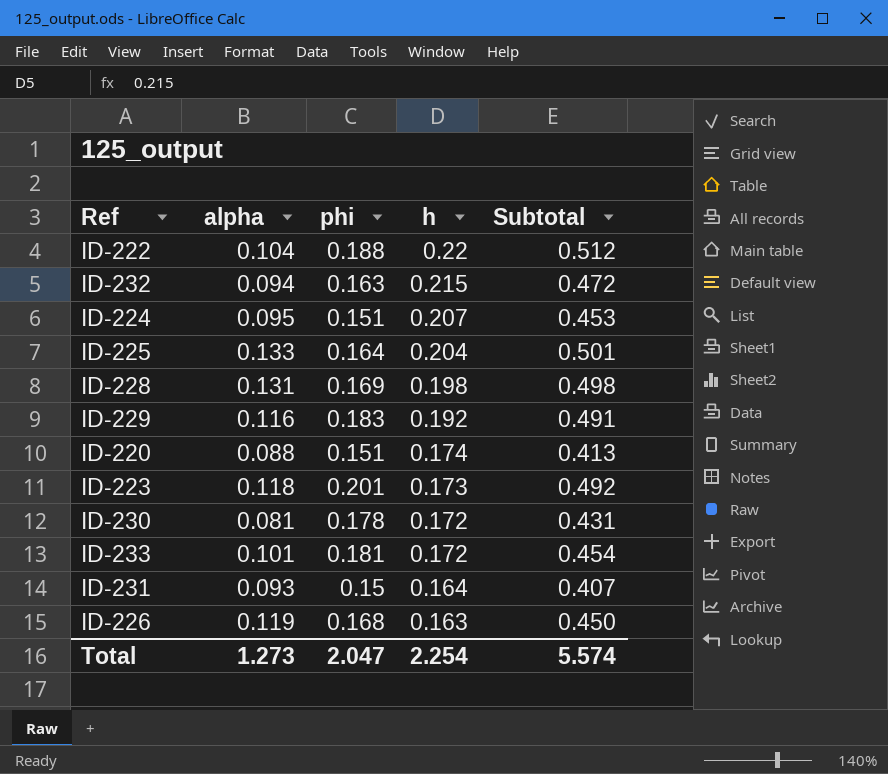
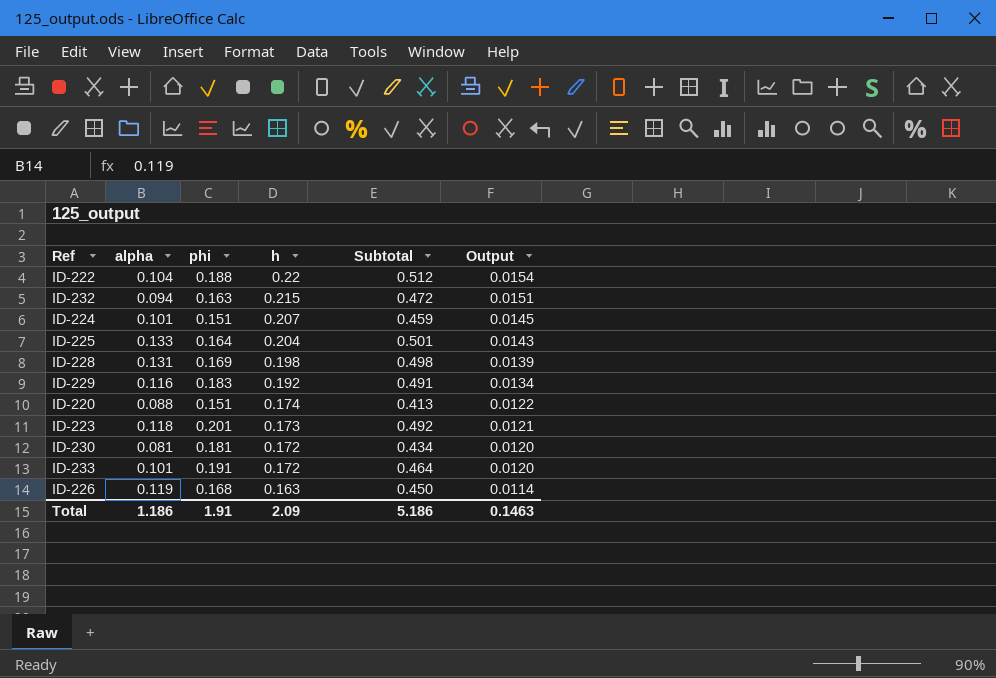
column Output | formula: none -> [h] * 0.07
row ID-231: 0.093 | 0.15 | 0.164 | 0.407 -> none
ID-224 | alpha: 0.095 -> 0.101
ID-224 | Subtotal: 0.453 -> 0.459
ID-230 | phi: 0.178 -> 0.181
ID-230 | Subtotal: 0.431 -> 0.434
ID-233 | phi: 0.181 -> 0.191
ID-233 | Subtotal: 0.454 -> 0.464
Total | alpha: 1.273 -> 1.186
Total | phi: 2.047 -> 1.91
Total | h: 2.254 -> 2.09
Total | Subtotal: 5.574 -> 5.186

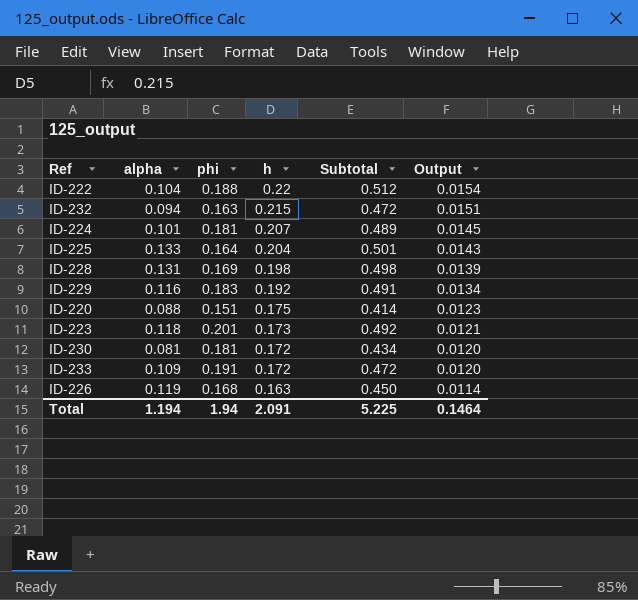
ID-224 | phi: 0.151 -> 0.181
ID-224 | Subtotal: 0.459 -> 0.489
ID-220 | h: 0.174 -> 0.175
ID-220 | Subtotal: 0.413 -> 0.414
ID-220 | Output: 0.0122 -> 0.0123
ID-233 | alpha: 0.101 -> 0.109
ID-233 | Subtotal: 0.464 -> 0.472
Total | alpha: 1.186 -> 1.194
Total | phi: 1.91 -> 1.94
Total | h: 2.09 -> 2.091
Total | Subtotal: 5.186 -> 5.225
Total | Output: 0.1463 -> 0.1464

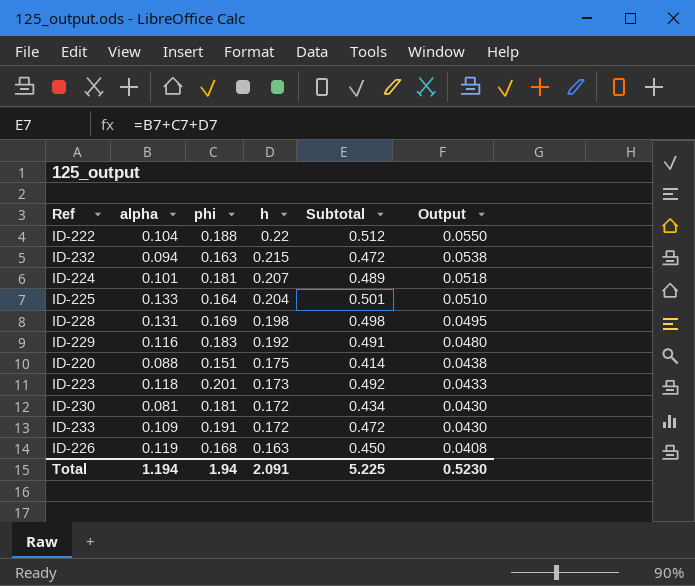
column Output | formula: [h] * 0.07 -> [h] * 0.25
Total | Output: 0.1464 -> 0.5230

